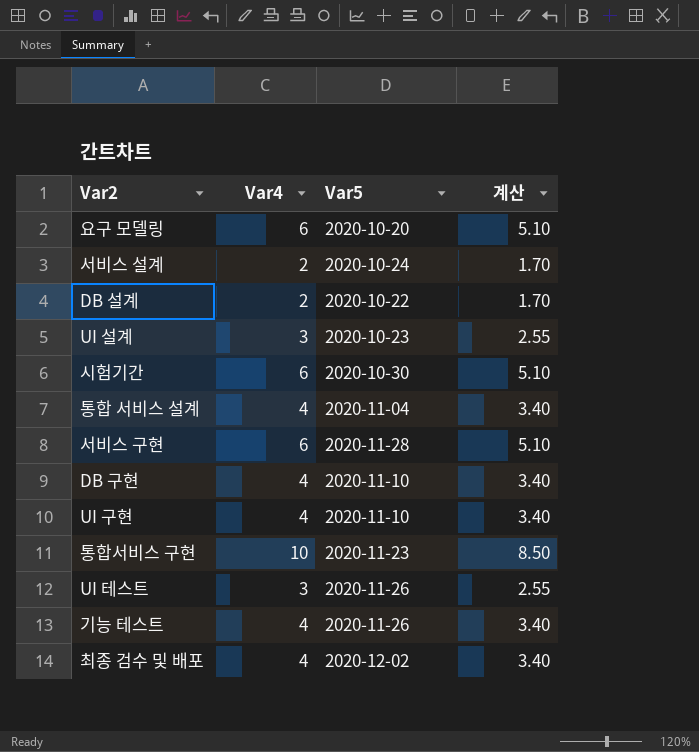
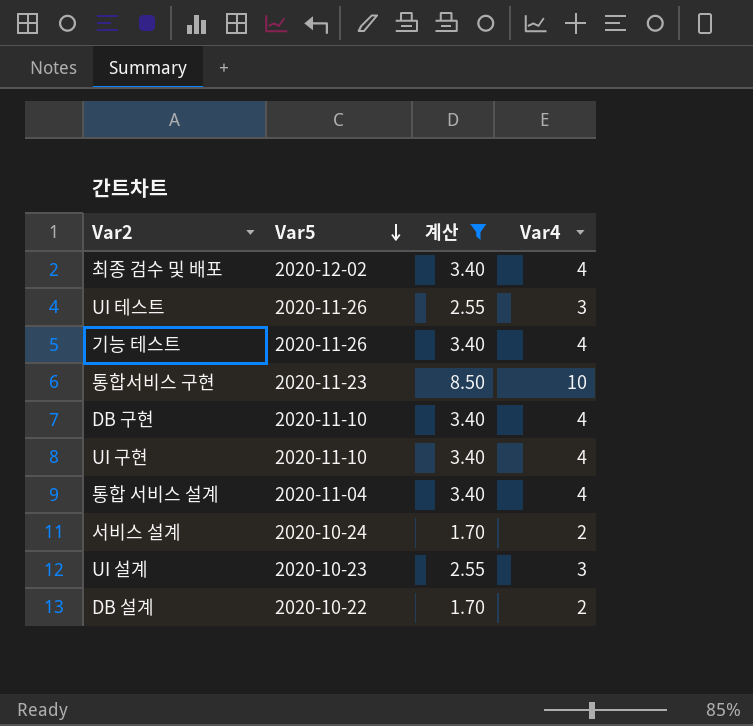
filter: none -> 계산 != 5.10
row order: none -> Var5 descending
column Var4 | position: 2 -> 4

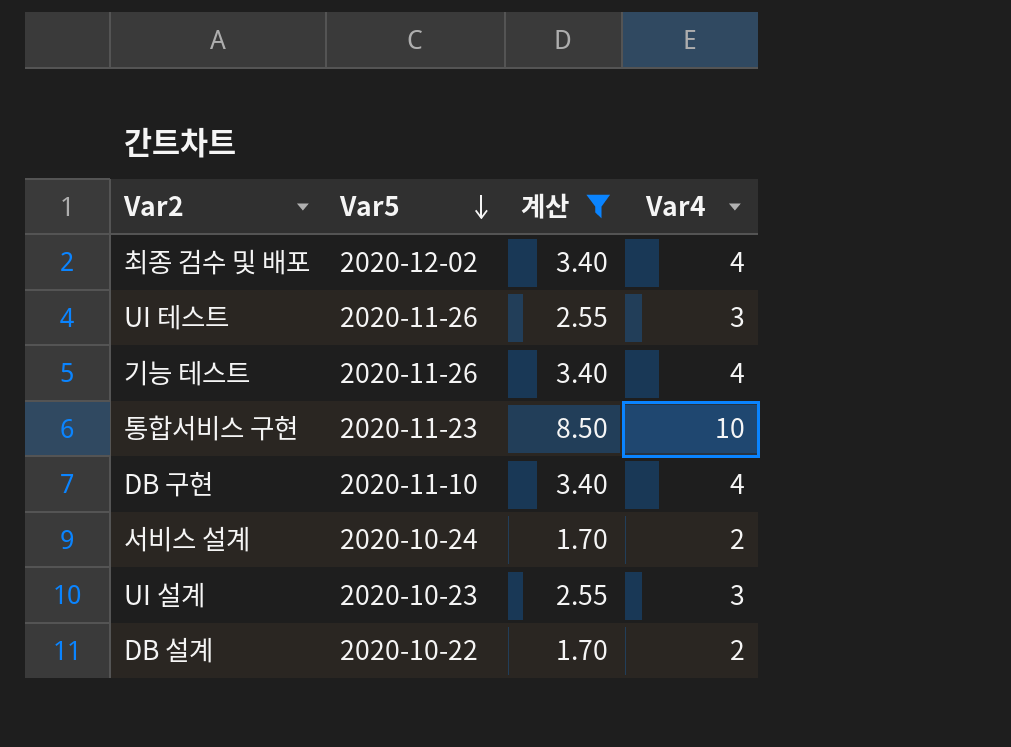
row UI 구현: 2020-11-10 | 3.40 | 4 -> none
row 통합 서비스 설계: 2020-11-04 | 3.40 | 4 -> none

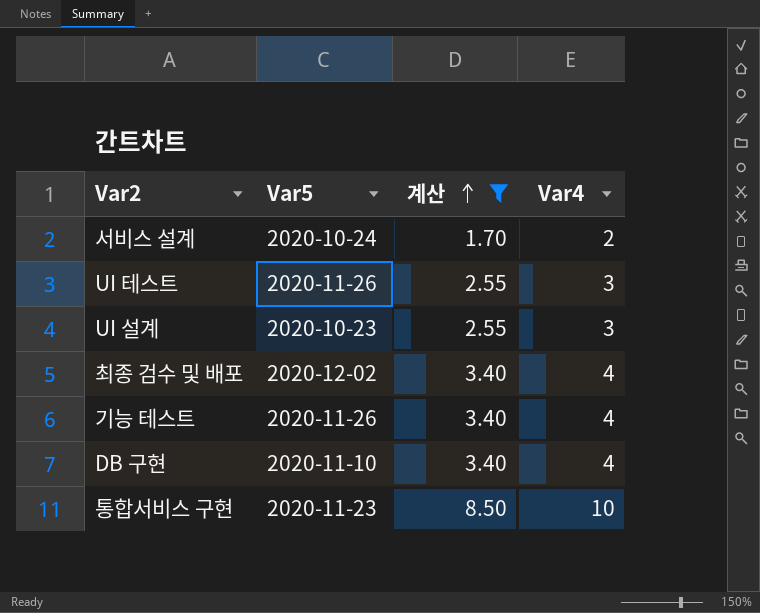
row order: Var5 descending -> 계산 ascending
row DB 설계: 2020-10-22 | 1.70 | 2 -> none

